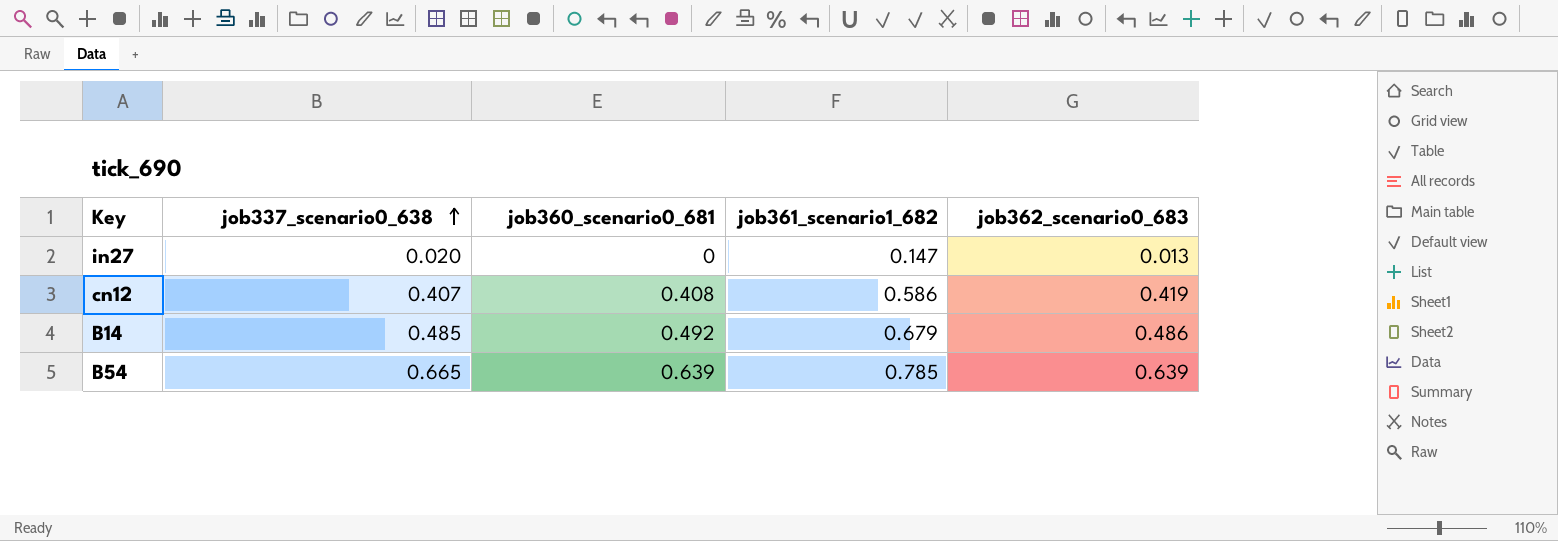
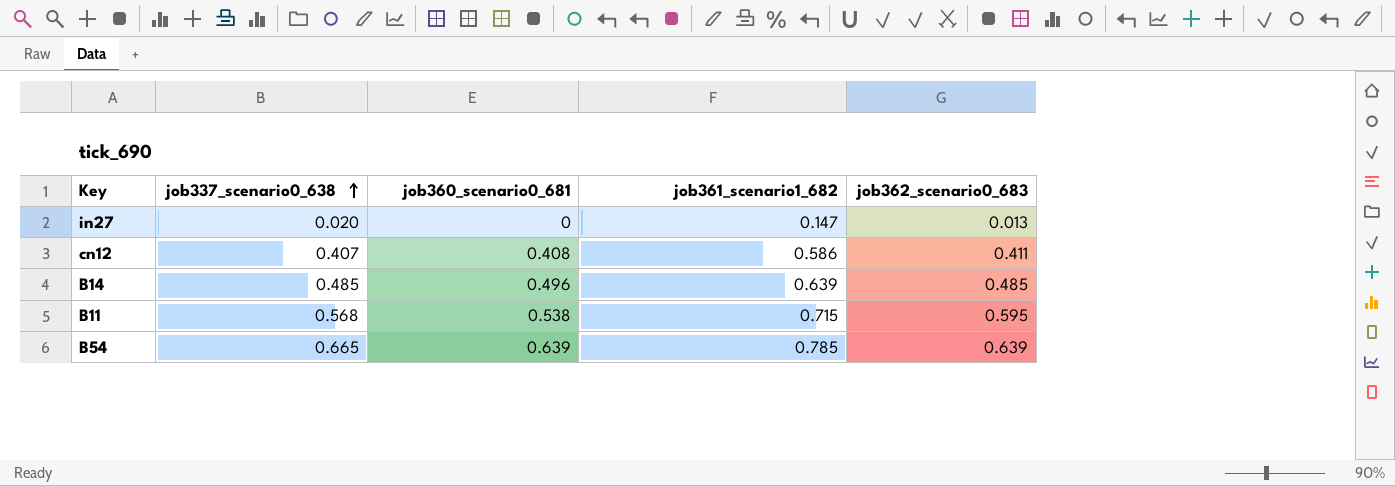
cn12 | job362_scenario0_683: 0.419 -> 0.411
B14 | job360_scenario0_681: 0.492 -> 0.496
B14 | job361_scenario1_682: 0.679 -> 0.639
B14 | job362_scenario0_683: 0.486 -> 0.485
row B11: none -> 0.568 | 0.538 | 0.715 | 0.595

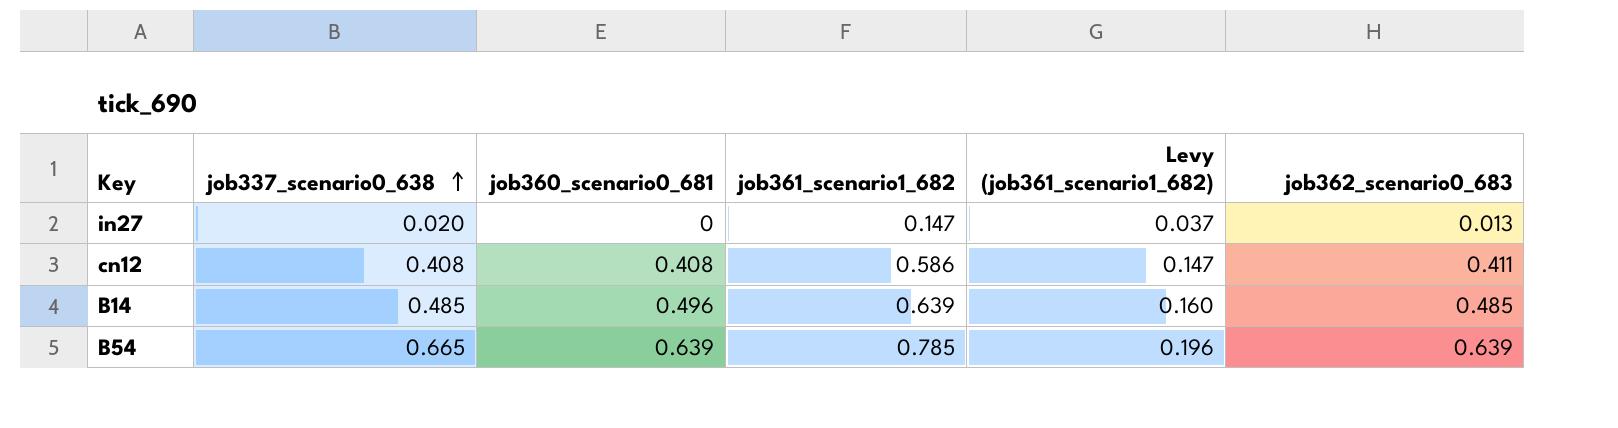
column Levy (job361_scenario1_682) | formula: none -> [job361_scenario1_682] * 0.25
row B11: 0.568 | 0.538 | 0.715 | 0.595 -> none
cn12 | job337_scenario0_638: 0.407 -> 0.408

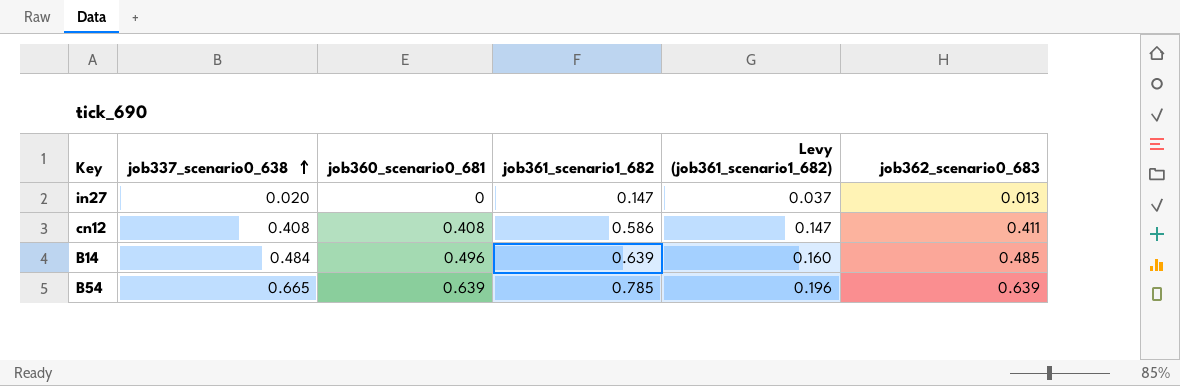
B14 | job337_scenario0_638: 0.485 -> 0.484

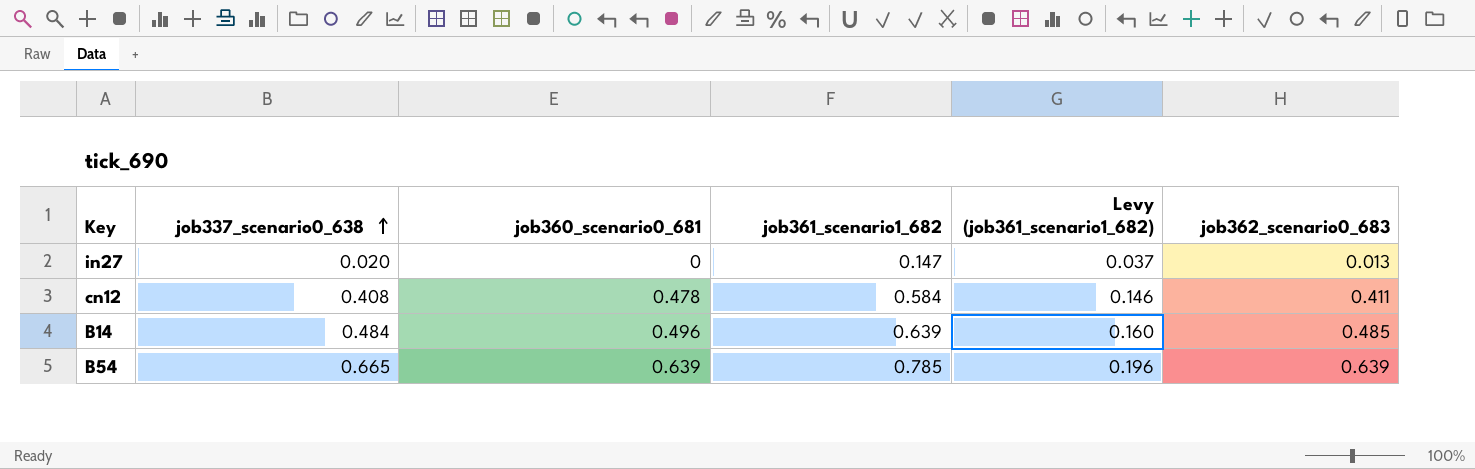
cn12 | job360_scenario0_681: 0.408 -> 0.478
cn12 | job361_scenario1_682: 0.586 -> 0.584
cn12 | Levy (job361_scenario1_682): 0.147 -> 0.146

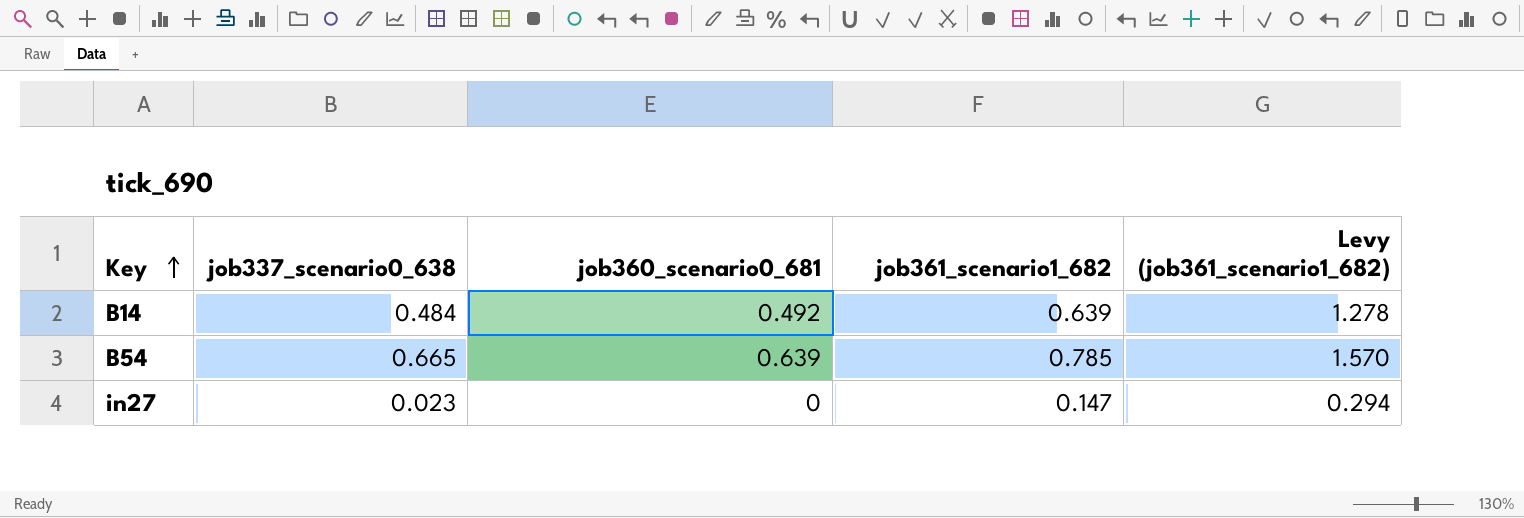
row order: job337_scenario0_638 ascending -> Key ascending
column job362_scenario0_683 | position: 6 -> none
column Levy (job361_scenario1_682) | formula: [job361_scenario1_682] * 0.25 -> [job361_scenario1_682] * 2
row cn12: 0.408 | 0.478 | 0.584 | 0.146 | 0.411 -> none
B14 | job360_scenario0_681: 0.496 -> 0.492
in27 | job337_scenario0_638: 0.020 -> 0.023

